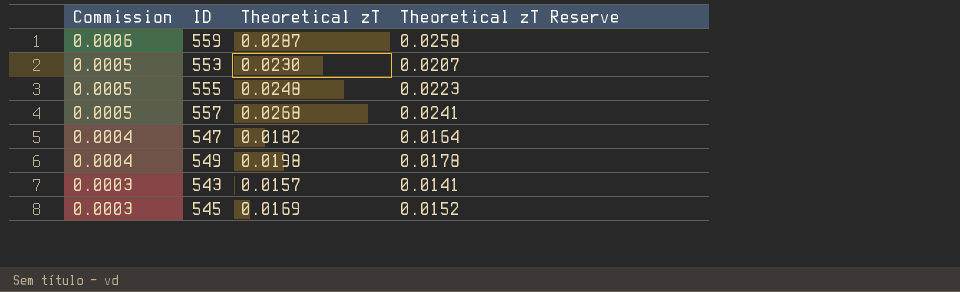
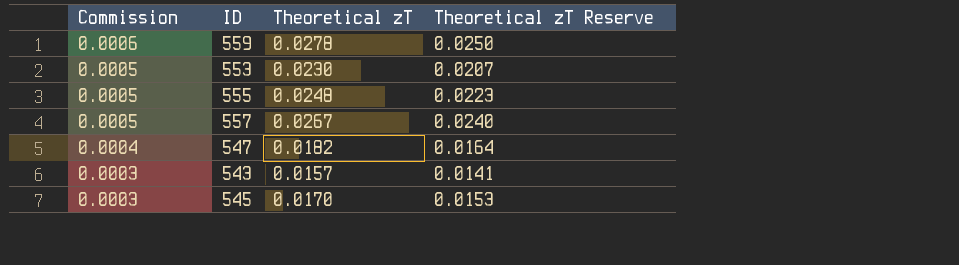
row 549: 0.0004 | 0.0198 | 0.0178 -> none
559 | Theoretical zT: 0.0287 -> 0.0278
559 | Theoretical zT Reserve: 0.0258 -> 0.0250
557 | Theoretical zT: 0.0268 -> 0.0267
557 | Theoretical zT Reserve: 0.0241 -> 0.0240
545 | Theoretical zT: 0.0169 -> 0.0170
545 | Theoretical zT Reserve: 0.0152 -> 0.0153

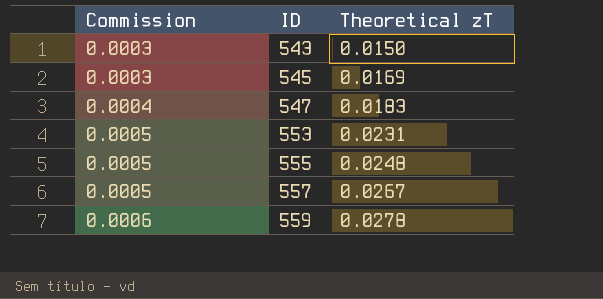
row order: Commission descending -> Commission ascending
column Theoretical zT Reserve | formula: [Theoretical zT] * 0.9 -> none
543 | Theoretical zT: 0.0157 -> 0.0150
545 | Theoretical zT: 0.0170 -> 0.0169
547 | Theoretical zT: 0.0182 -> 0.0183
553 | Theoretical zT: 0.0230 -> 0.0231

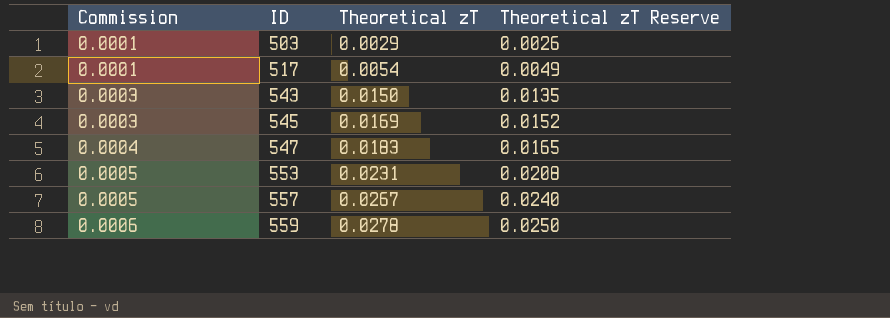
column Theoretical zT Reserve | formula: none -> [Theoretical zT] * 0.9
row 555: 0.0005 | 0.0248 -> none
row 503: none -> 0.0001 | 0.0029 | 0.0026
row 517: none -> 0.0001 | 0.0054 | 0.0049

